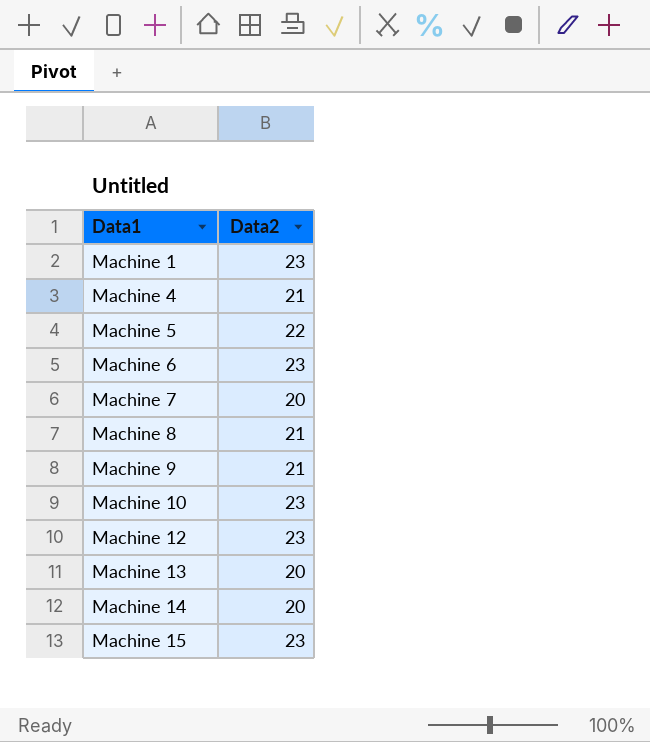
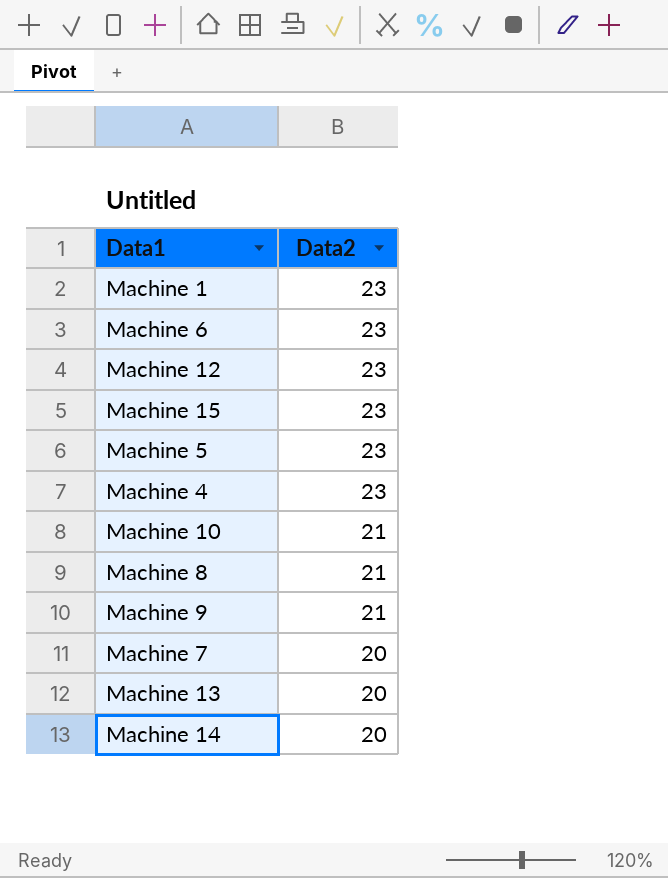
row order: Data1 ascending -> Data2 descending
Machine 5 | Data2: 22 -> 23
Machine 4 | Data2: 21 -> 23
Machine 10 | Data2: 23 -> 21

